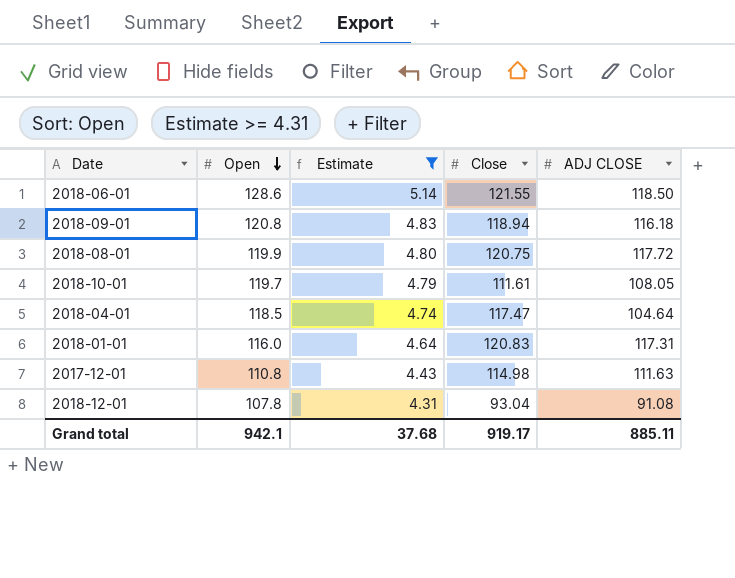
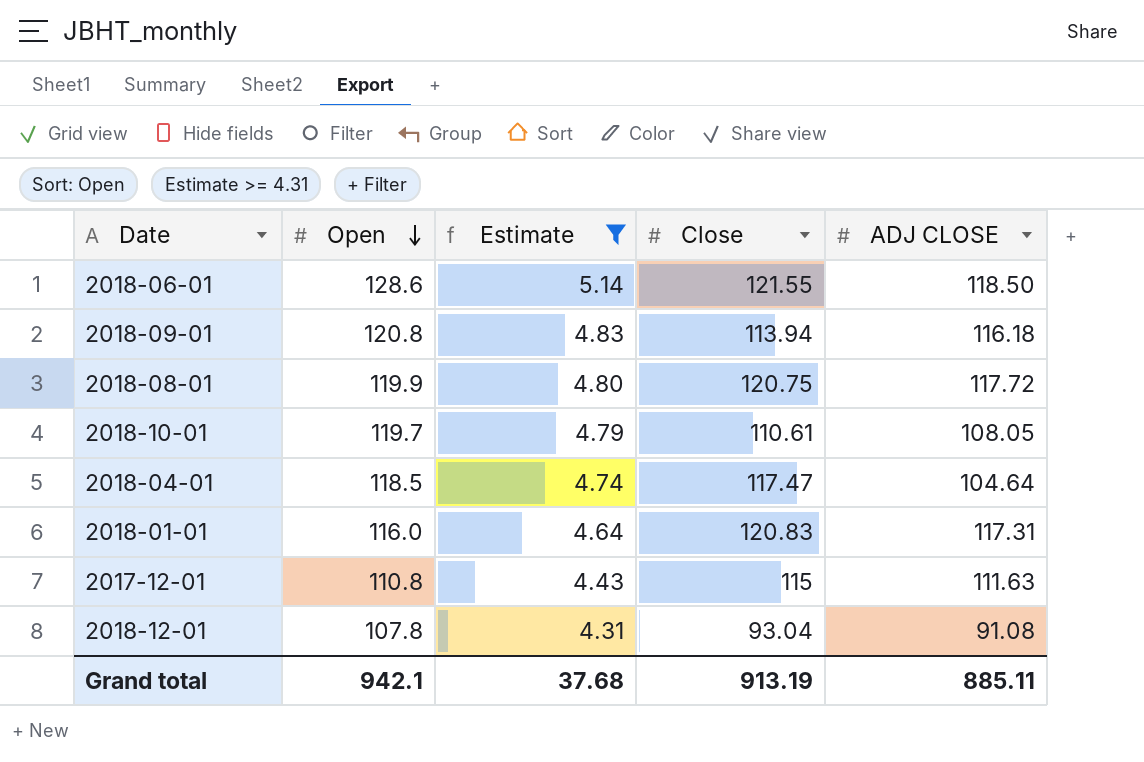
2018-09-01 | Close: 118.94 -> 113.94
2018-10-01 | Close: 111.61 -> 110.61
2017-12-01 | Close: 114.98 -> 115
Grand total | Close: 919.17 -> 913.19

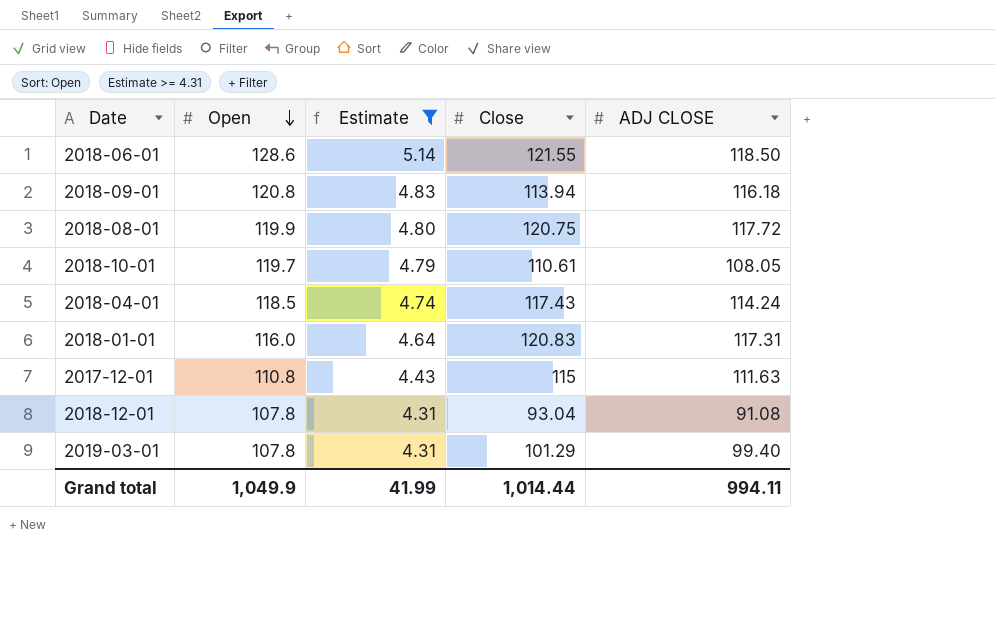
2018-04-01 | Close: 117.47 -> 117.43
2018-04-01 | ADJ CLOSE: 104.64 -> 114.24
row 2019-03-01: none -> 107.8 | 4.31 | 101.29 | 99.40
Grand total | Open: 942.1 -> 1,049.9
Grand total | Estimate: 37.68 -> 41.99
Grand total | Close: 913.19 -> 1,014.44
Grand total | ADJ CLOSE: 885.11 -> 994.11

